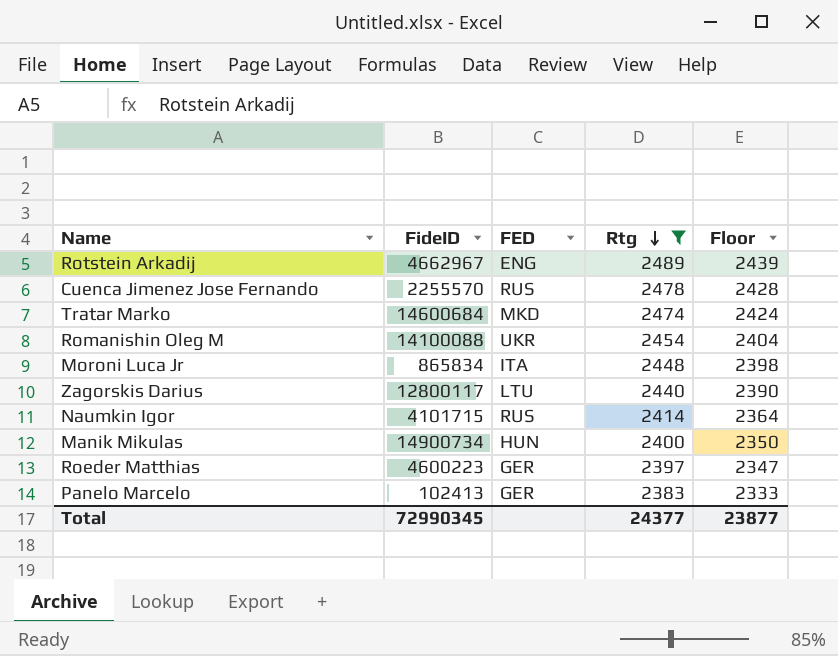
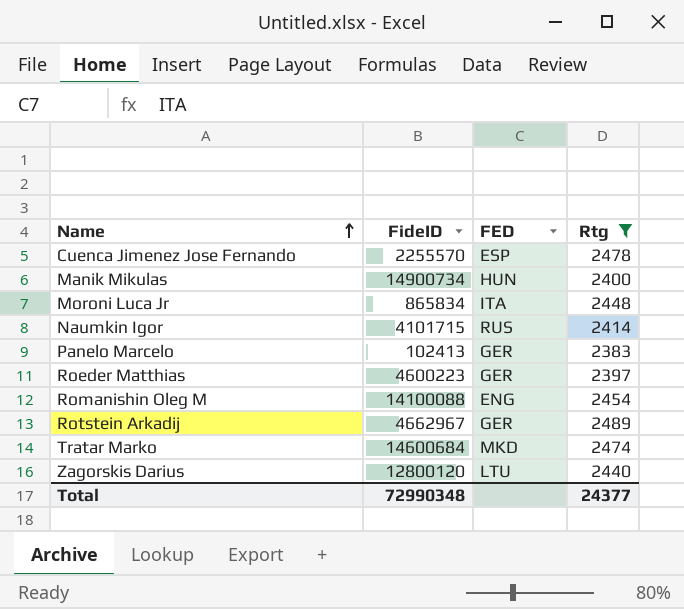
row order: Rtg descending -> Name ascending
column Floor | formula: [Rtg] - 50 -> none
Cuenca Jimenez Jose Fernando | FED: RUS -> ESP
Romanishin Oleg M | FED: UKR -> ENG
Rotstein Arkadij | FED: ENG -> GER
Zagorskis Darius | FideID: 12800117 -> 12800120
Total | FideID: 72990345 -> 72990348

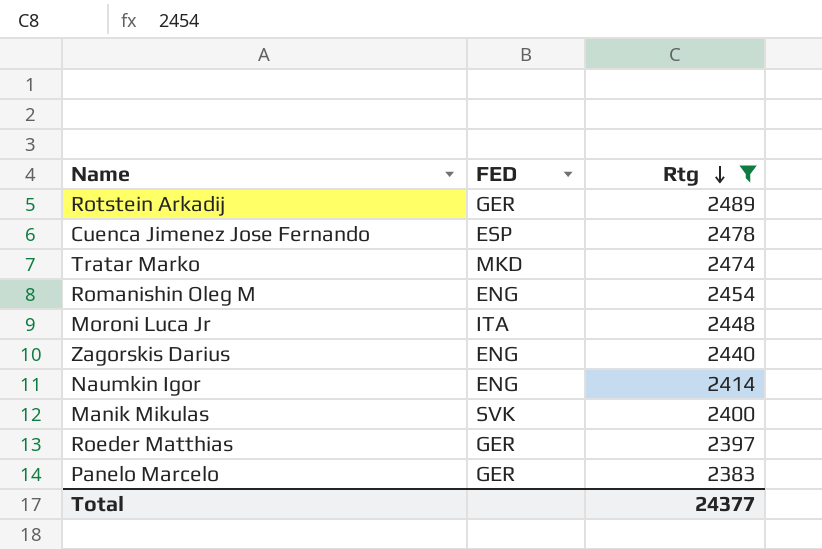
row order: Name ascending -> Rtg descending
column FideID | position: 2 -> none
Zagorskis Darius | FED: LTU -> ENG
Naumkin Igor | FED: RUS -> ENG
Manik Mikulas | FED: HUN -> SVK

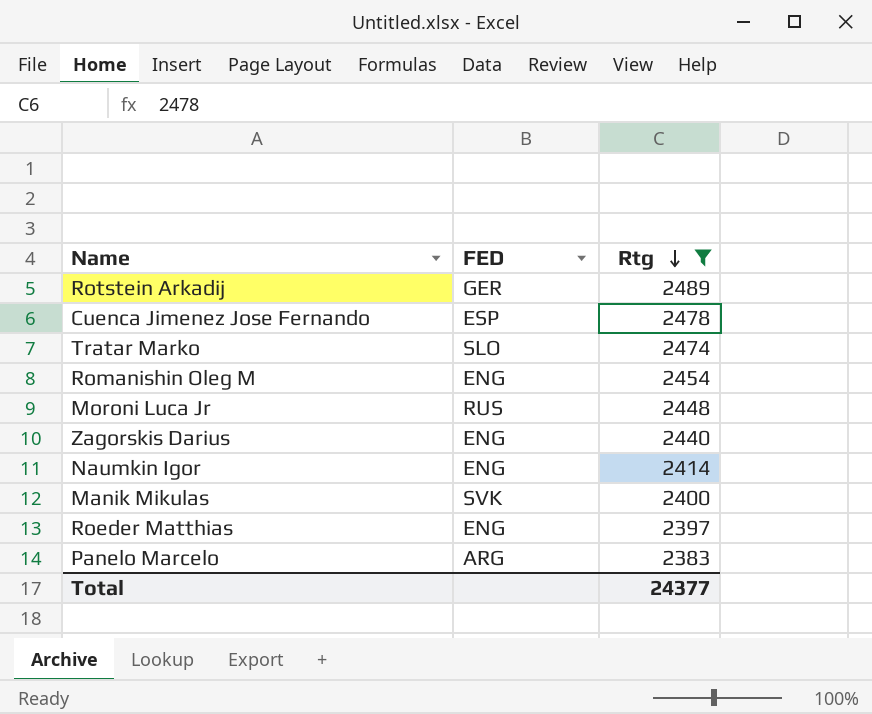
Tratar Marko | FED: MKD -> SLO
Moroni Luca Jr | FED: ITA -> RUS
Roeder Matthias | FED: GER -> ENG
Panelo Marcelo | FED: GER -> ARG

